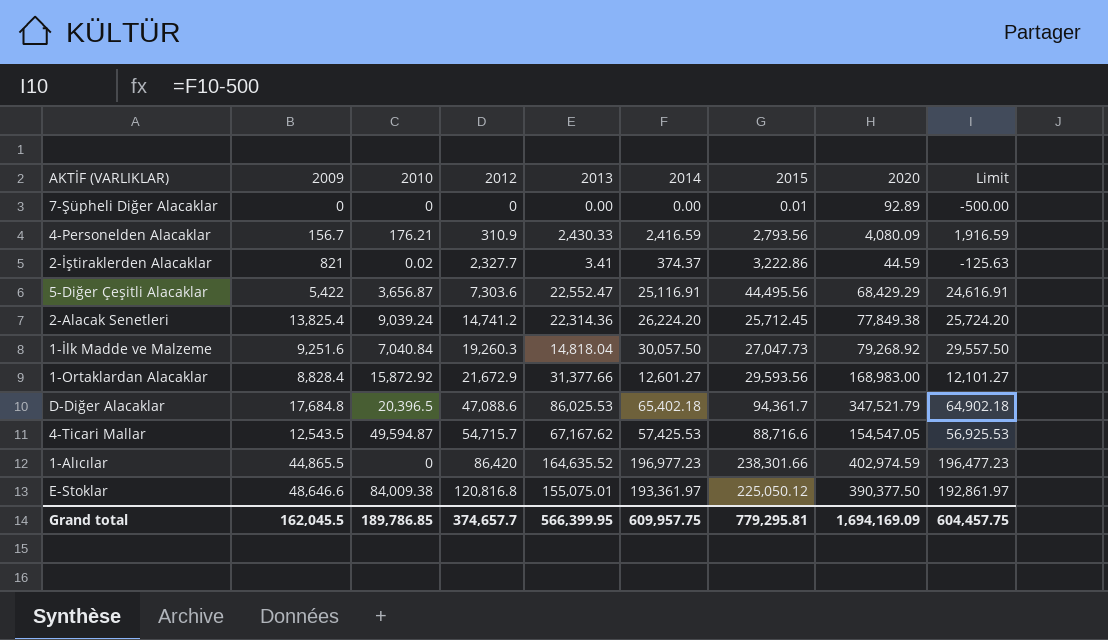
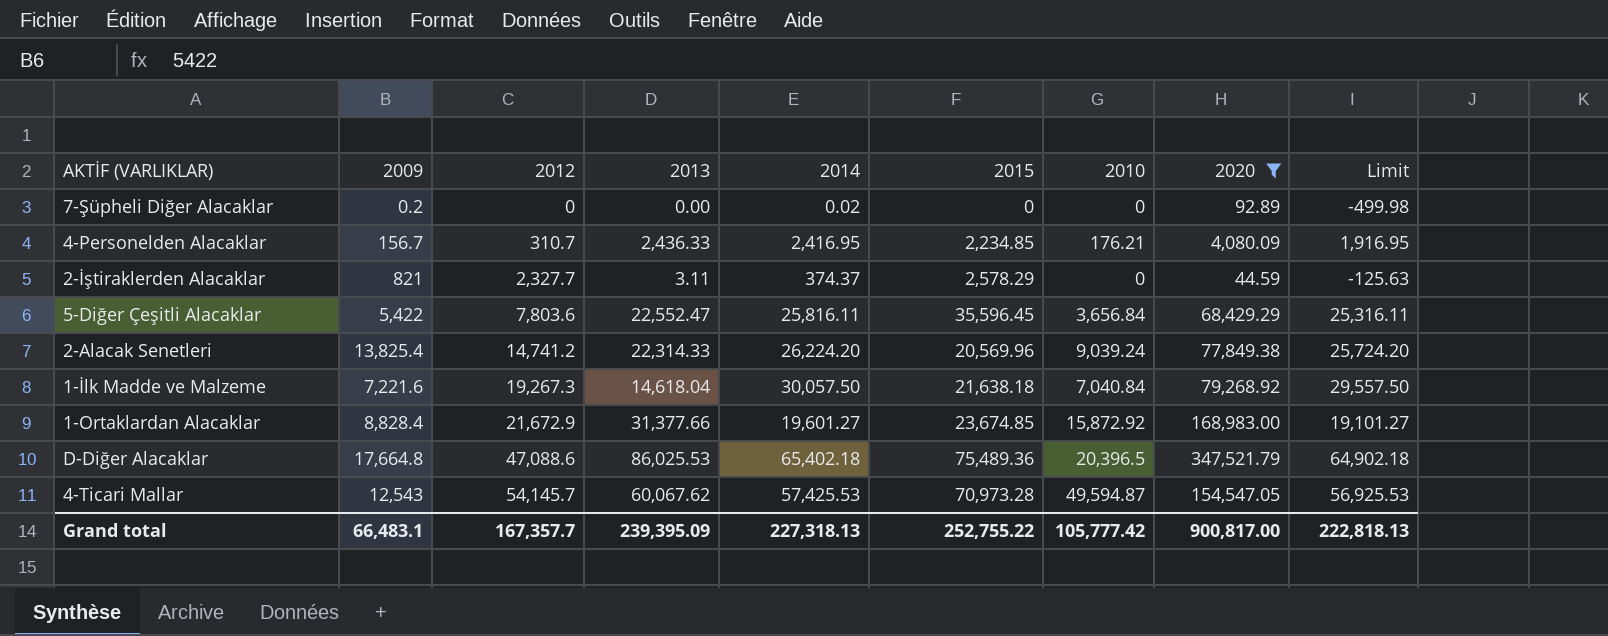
filter: none -> 2020 <= 347,521.79
column 2010 | position: 3 -> 7
7-Şüpheli Diğer Alacaklar | 2009: 0 -> 0.2
7-Şüpheli Diğer Alacaklar | 2014: 0.00 -> 0.02
7-Şüpheli Diğer Alacaklar | 2015: 0.01 -> 0
7-Şüpheli Diğer Alacaklar | Limit: -500.00 -> -499.98
4-Personelden Alacaklar | 2012: 310.9 -> 310.7
4-Personelden Alacaklar | 2013: 2,430.33 -> 2,436.33
4-Personelden Alacaklar | 2014: 2,416.59 -> 2,416.95
4-Personelden Alacaklar | 2015: 2,793.56 -> 2,234.85
4-Personelden Alacaklar | Limit: 1,916.59 -> 1,916.95
2-İştiraklerden Alacaklar | 2013: 3.41 -> 3.11
2-İştiraklerden Alacaklar | 2015: 3,222.86 -> 2,578.29
2-İştiraklerden Alacaklar | 2010: 0.02 -> 0
5-Diğer Çeşitli Alacaklar | 2012: 7,303.6 -> 7,803.6
5-Diğer Çeşitli Alacaklar | 2014: 25,116.91 -> 25,816.11
5-Diğer Çeşitli Alacaklar | 2015: 44,495.56 -> 35,596.45
5-Diğer Çeşitli Alacaklar | 2010: 3,656.87 -> 3,656.84
5-Diğer Çeşitli Alacaklar | Limit: 24,616.91 -> 25,316.11
2-Alacak Senetleri | 2013: 22,314.36 -> 22,314.33
2-Alacak Senetleri | 2015: 25,712.45 -> 20,569.96
1-İlk Madde ve Malzeme | 2009: 9,251.6 -> 7,221.6
1-İlk Madde ve Malzeme | 2012: 19,260.3 -> 19,267.3
1-İlk Madde ve Malzeme | 2013: 14,818.04 -> 14,618.04
1-İlk Madde ve Malzeme | 2015: 27,047.73 -> 21,638.18
1-Ortaklardan Alacaklar | 2014: 12,601.27 -> 19,601.27
1-Ortaklardan Alacaklar | 2015: 29,593.56 -> 23,674.85
1-Ortaklardan Alacaklar | Limit: 12,101.27 -> 19,101.27
D-Diğer Alacaklar | 2009: 17,684.8 -> 17,664.8
D-Diğer Alacaklar | 2015: 94,361.7 -> 75,489.36
4-Ticari Mallar | 2009: 12,543.5 -> 12,543
4-Ticari Mallar | 2012: 54,715.7 -> 54,145.7
4-Ticari Mallar | 2013: 67,167.62 -> 60,067.62
4-Ticari Mallar | 2015: 88,716.6 -> 70,973.28
Grand total | 2009: 162,045.5 -> 66,483.1
Grand total | 2012: 374,657.7 -> 167,357.7
Grand total | 2013: 566,399.95 -> 239,395.09
Grand total | 2014: 609,957.75 -> 227,318.13
Grand total | 2015: 779,295.81 -> 252,755.22
Grand total | 2010: 189,786.85 -> 105,777.42
Grand total | 2020: 1,694,169.09 -> 900,817.00
Grand total | Limit: 604,457.75 -> 222,818.13

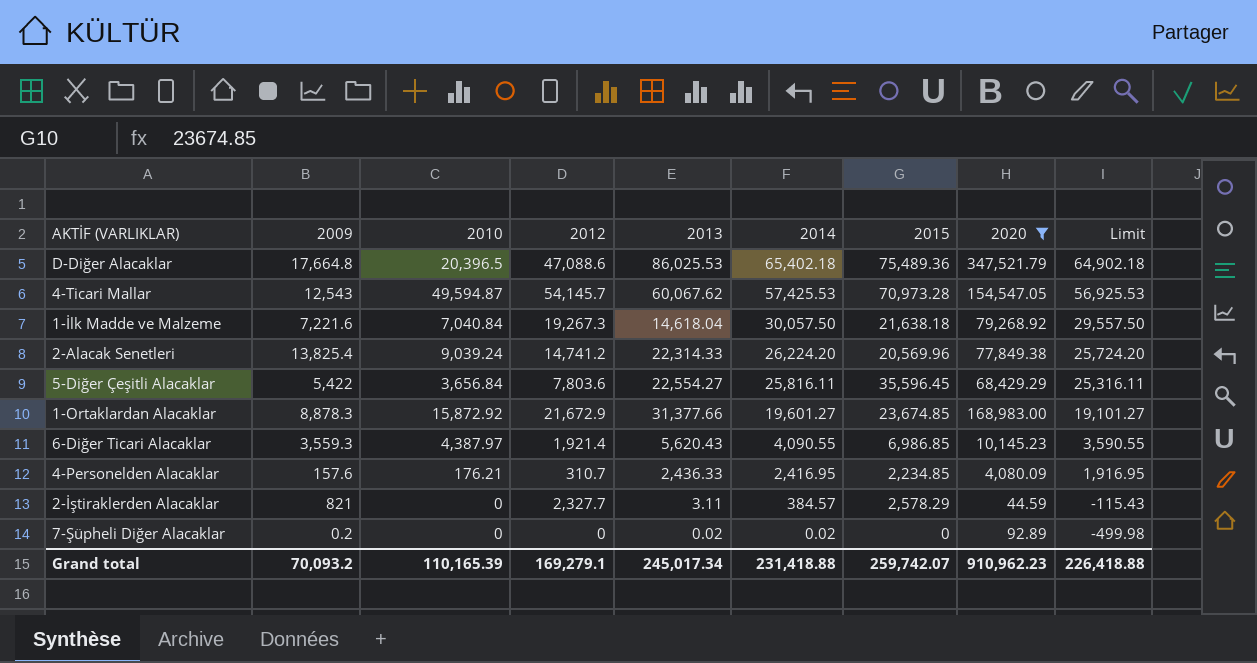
row order: 2012 ascending -> 2014 descending
column 2010 | position: 7 -> 3
5-Diğer Çeşitli Alacaklar | 2013: 22,552.47 -> 22,554.27
1-Ortaklardan Alacaklar | 2009: 8,828.4 -> 8,878.3
row 6-Diğer Ticari Alacaklar: none -> 3,559.3 | 4,387.97 | 1,921.4 | 5,620.43 | 4,090.55 | 6,986.85 | 10,145.23 | 3,590.55
4-Personelden Alacaklar | 2009: 156.7 -> 157.6
2-İştiraklerden Alacaklar | 2014: 374.37 -> 384.57
2-İştiraklerden Alacaklar | Limit: -125.63 -> -115.43
7-Şüpheli Diğer Alacaklar | 2013: 0.00 -> 0.02
Grand total | 2009: 66,483.1 -> 70,093.2
Grand total | 2010: 105,777.42 -> 110,165.39
Grand total | 2012: 167,357.7 -> 169,279.1
Grand total | 2013: 239,395.09 -> 245,017.34
Grand total | 2014: 227,318.13 -> 231,418.88
Grand total | 2015: 252,755.22 -> 259,742.07
Grand total | 2020: 900,817.00 -> 910,962.23
Grand total | Limit: 222,818.13 -> 226,418.88

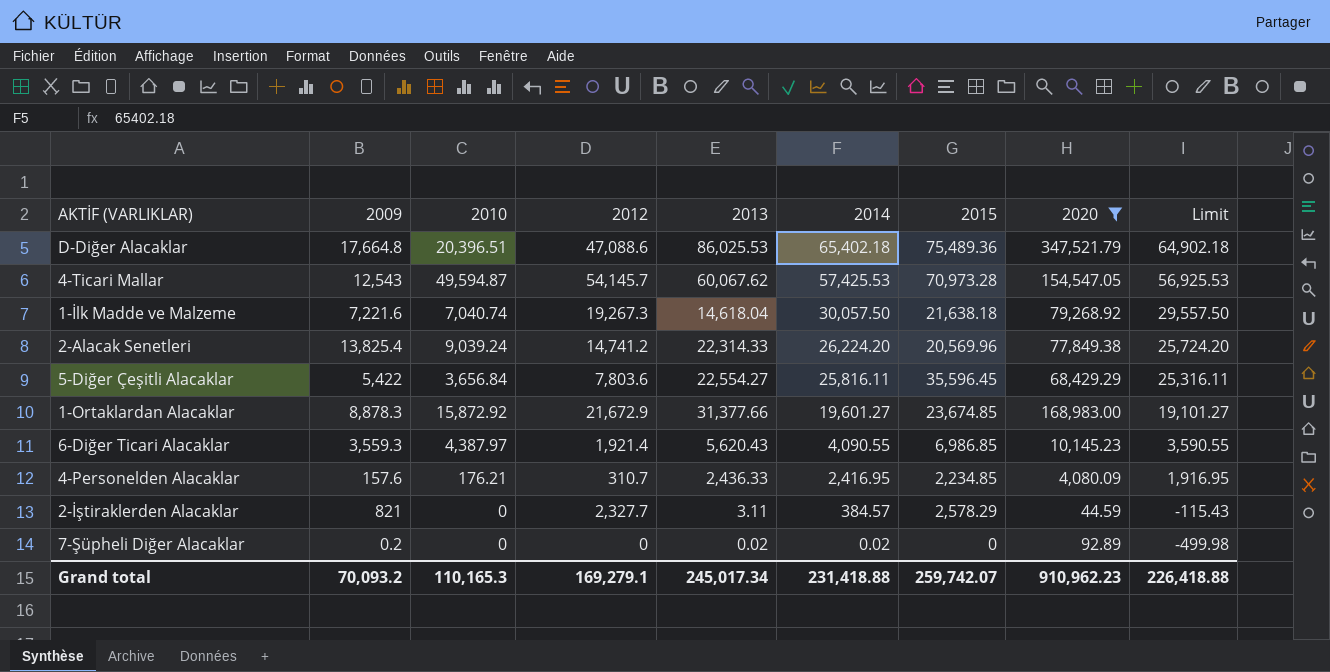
D-Diğer Alacaklar | 2010: 20,396.5 -> 20,396.51
1-İlk Madde ve Malzeme | 2010: 7,040.84 -> 7,040.74
Grand total | 2010: 110,165.39 -> 110,165.3

